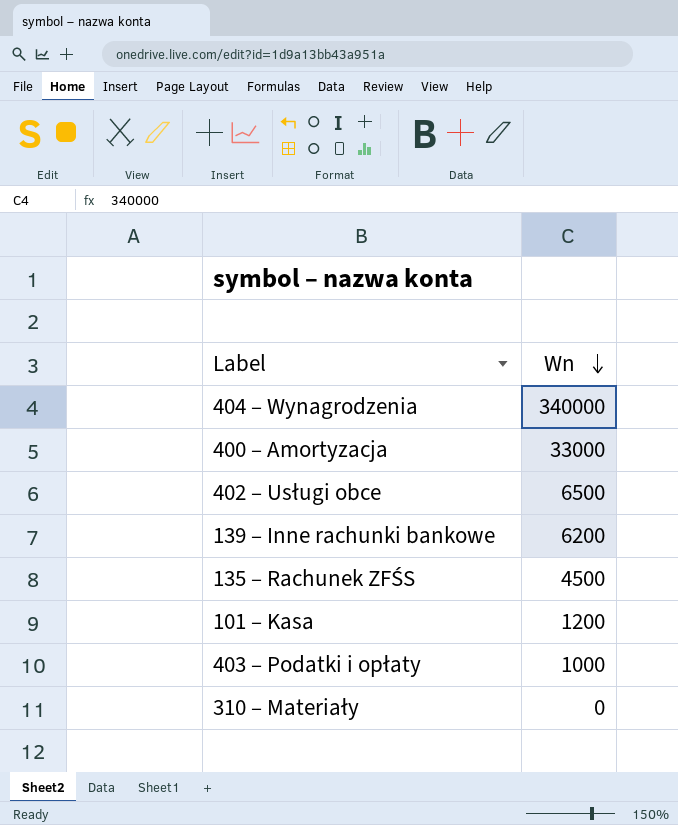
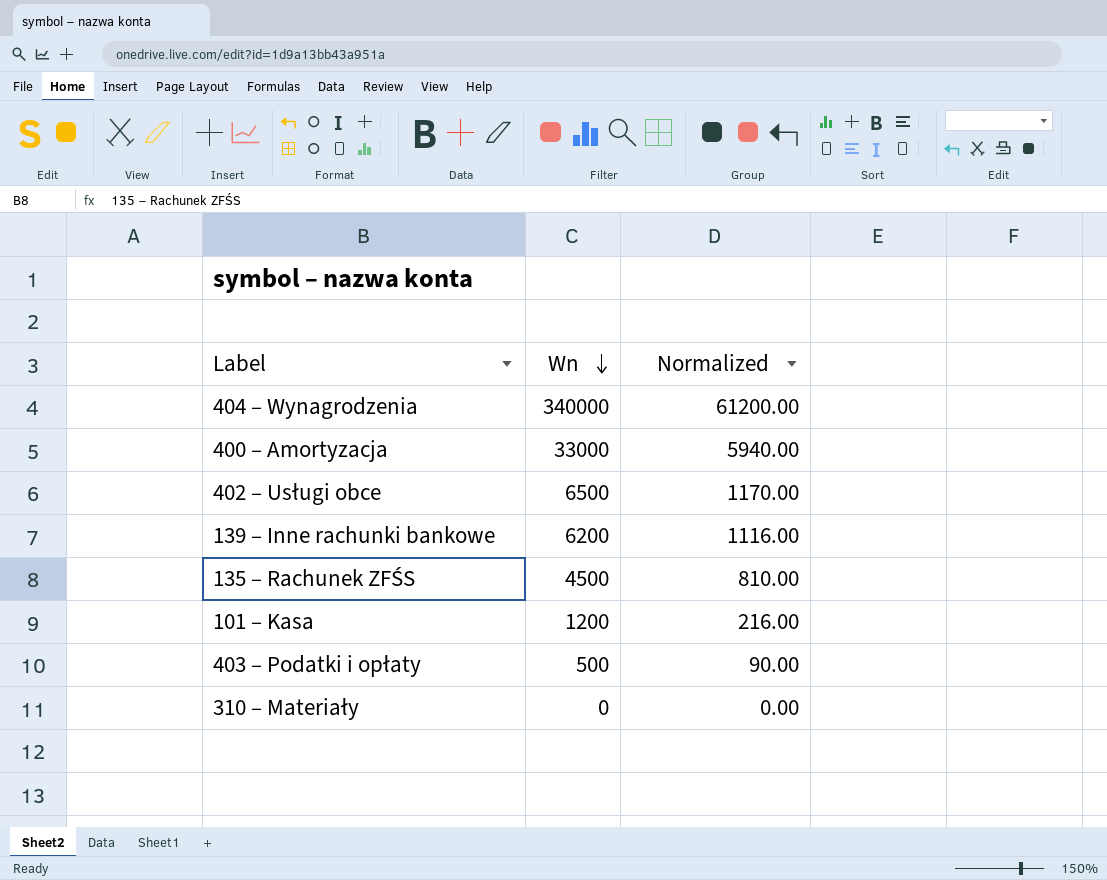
column Normalized | formula: none -> [Wn] * 0.18
403 – Podatki i opłaty | Wn: 1000 -> 500

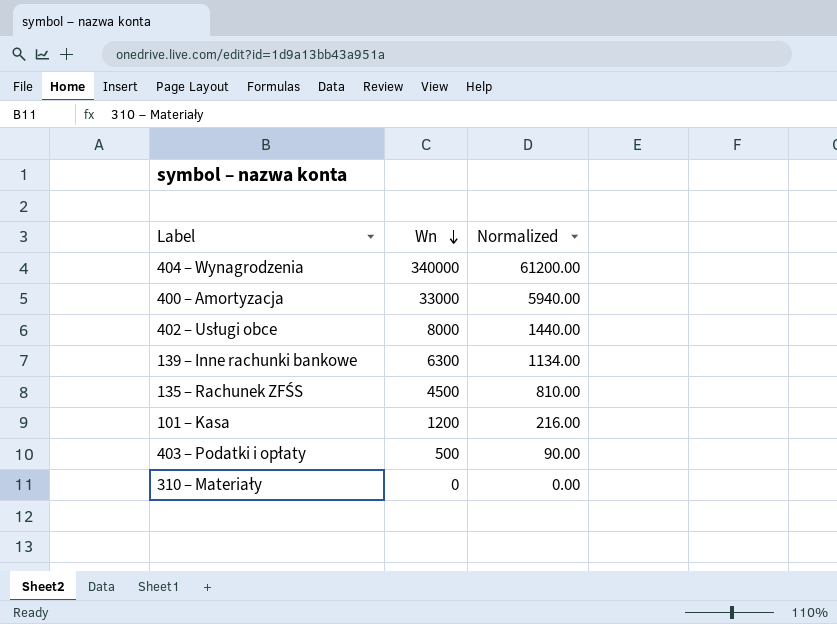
402 – Usługi obce | Wn: 6500 -> 8000
402 – Usługi obce | Normalized: 1170.00 -> 1440.00
139 – Inne rachunki bankowe | Wn: 6200 -> 6300
139 – Inne rachunki bankowe | Normalized: 1116.00 -> 1134.00

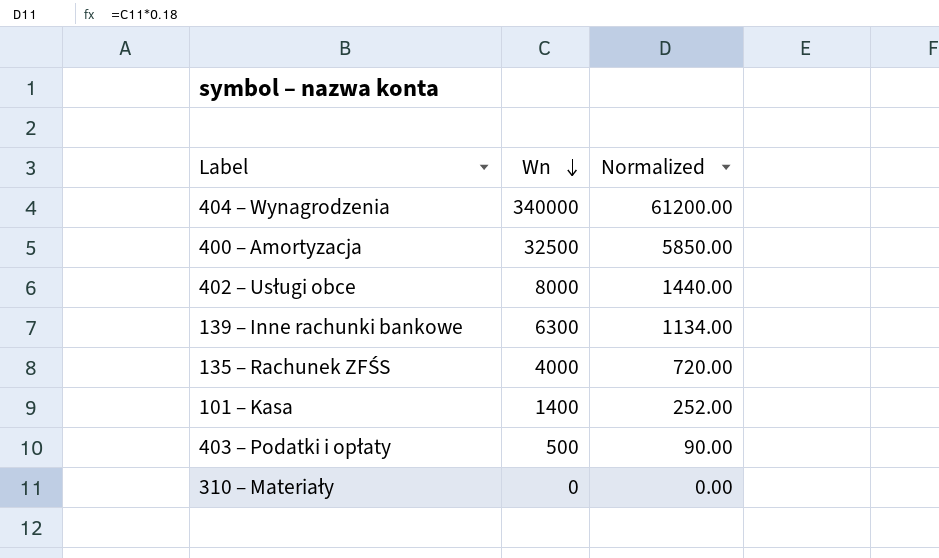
400 – Amortyzacja | Wn: 33000 -> 32500
400 – Amortyzacja | Normalized: 5940.00 -> 5850.00
135 – Rachunek ZFŚS | Wn: 4500 -> 4000
135 – Rachunek ZFŚS | Normalized: 810.00 -> 720.00
101 – Kasa | Wn: 1200 -> 1400
101 – Kasa | Normalized: 216.00 -> 252.00

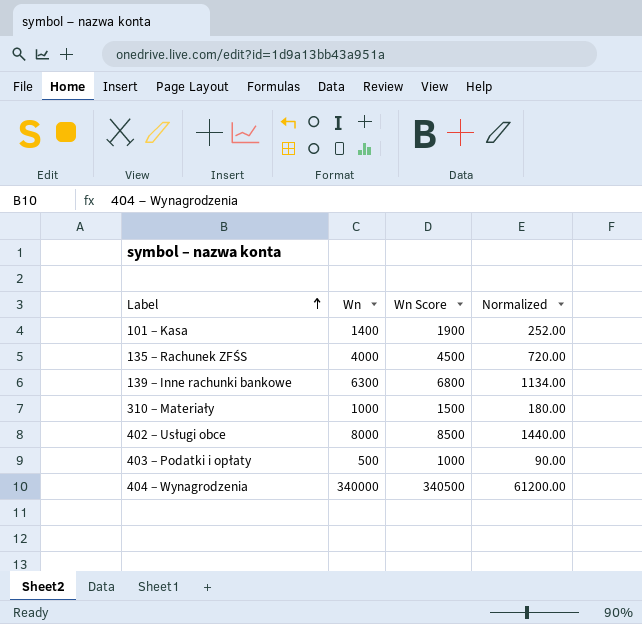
row order: Wn descending -> Label ascending
column Wn Score | formula: none -> [Wn] + 500
row 400 – Amortyzacja: 32500 | 5850.00 -> none
310 – Materiały | Wn: 0 -> 1000
310 – Materiały | Normalized: 0.00 -> 180.00

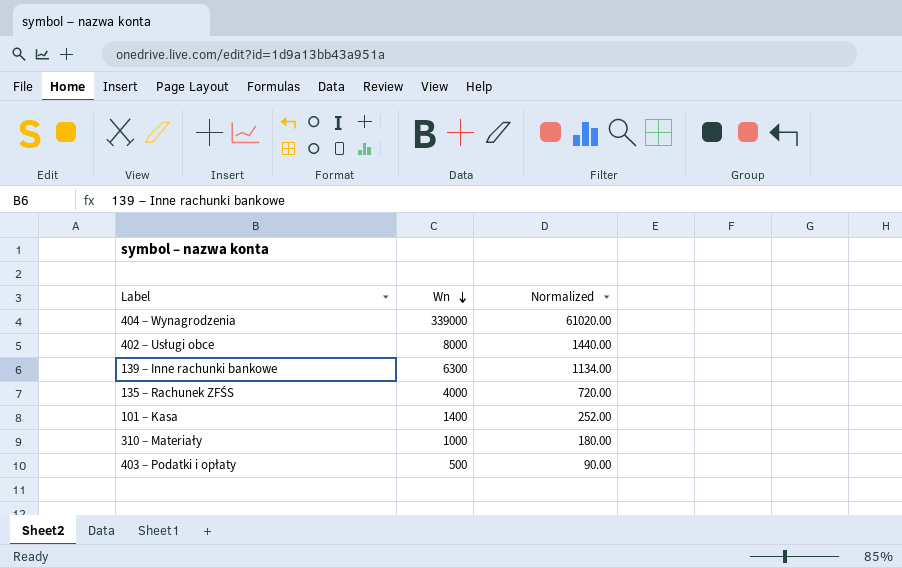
row order: Label ascending -> Wn descending
column Wn Score | formula: [Wn] + 500 -> none
404 – Wynagrodzenia | Wn: 340000 -> 339000
404 – Wynagrodzenia | Normalized: 61200.00 -> 61020.00

